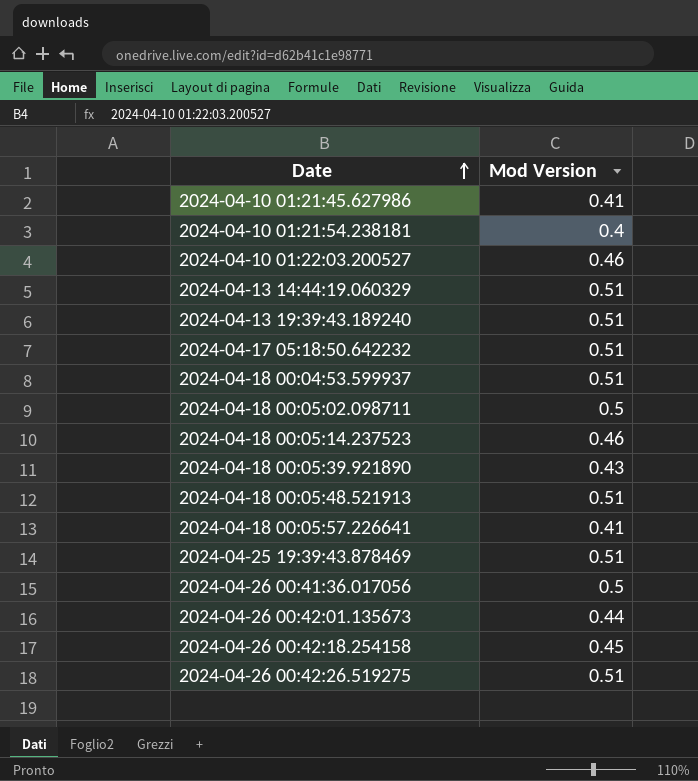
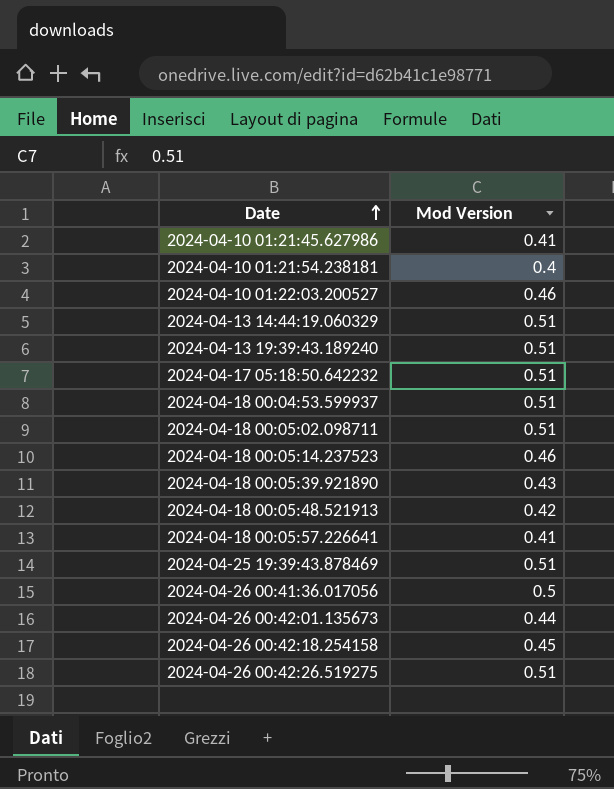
2024-04-18 00:05:02.098711 | Mod Version: 0.5 -> 0.51
2024-04-18 00:05:48.521913 | Mod Version: 0.51 -> 0.42

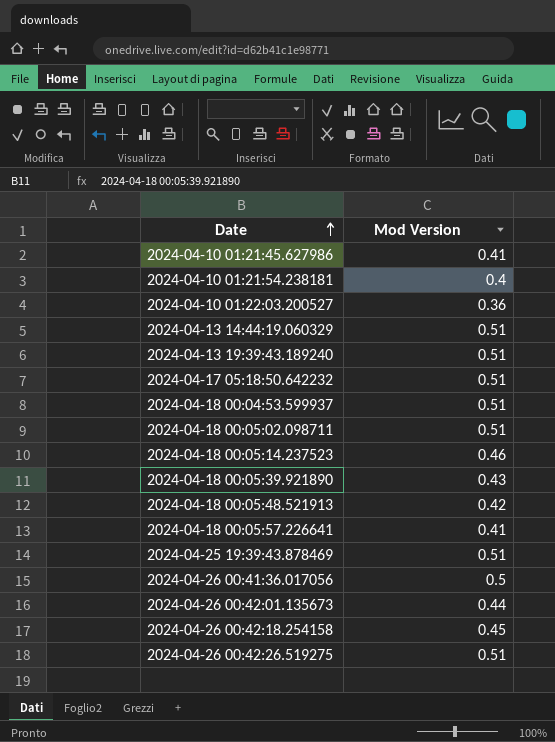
2024-04-10 01:22:03.200527 | Mod Version: 0.46 -> 0.36

